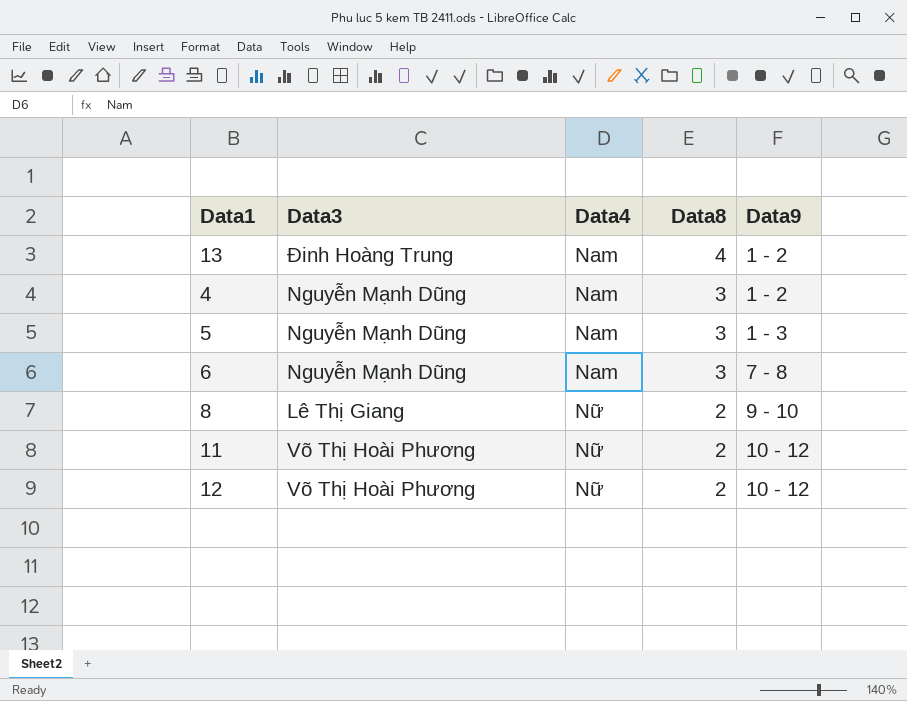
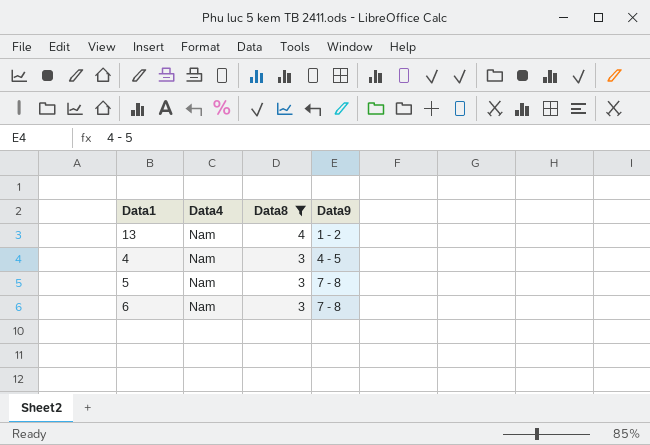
filter: none -> Data8 != 2
column Data3 | position: 2 -> none
4 | Data9: 1 - 2 -> 4 - 5
5 | Data9: 1 - 3 -> 7 - 8

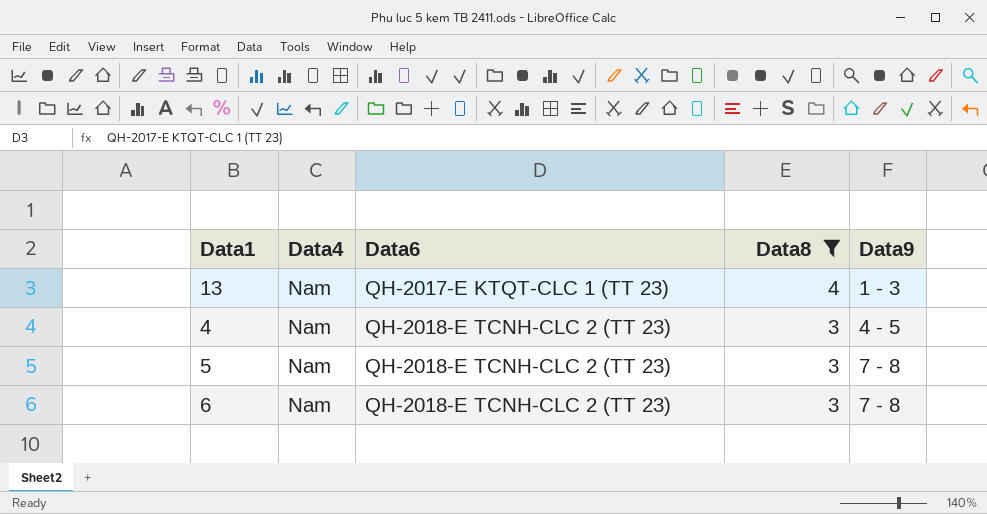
column Data6 | position: none -> 3
13 | Data9: 1 - 2 -> 1 - 3

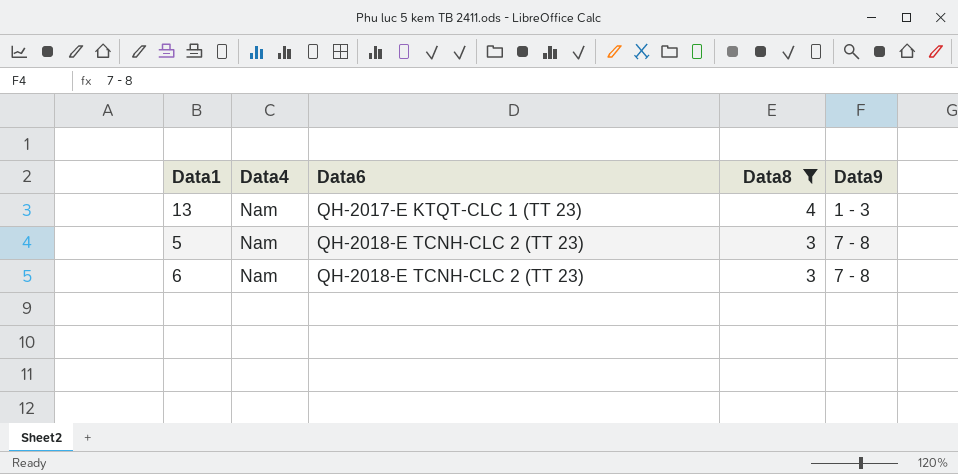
row 4: Nam | QH-2018-E TCNH-CLC 2 (TT 23) | 3 | 4 - 5 -> none

